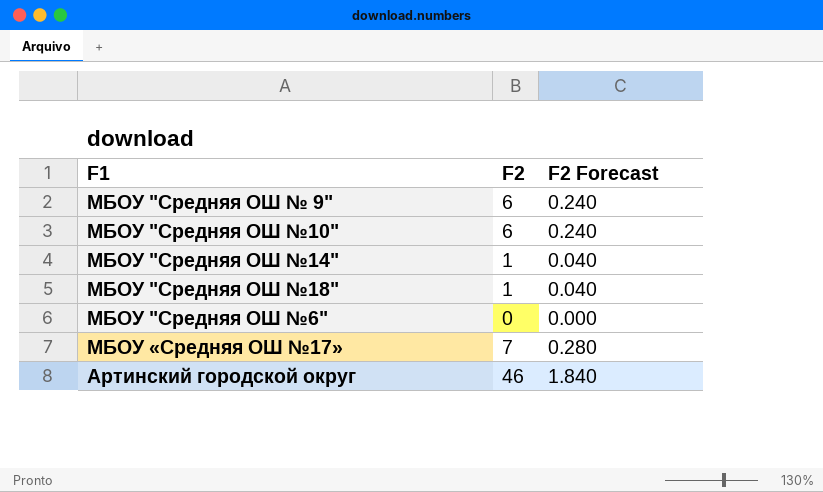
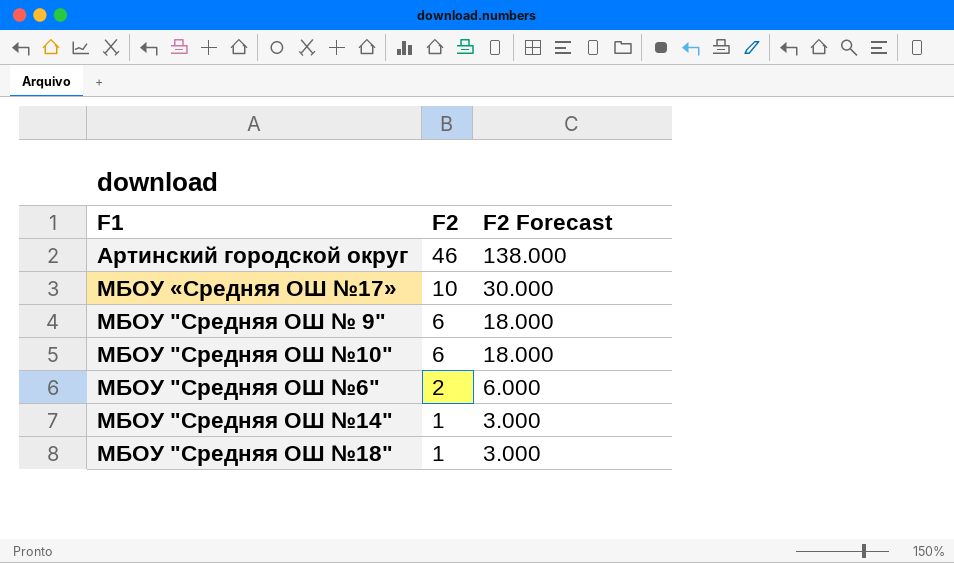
row order: none -> F2 descending
column F2 Forecast | formula: [F2] * 0.04 -> [F2] * 3
МБОУ «Средняя ОШ №17» | F2: 7 -> 10
МБОУ "Средняя ОШ №6" | F2: 0 -> 2

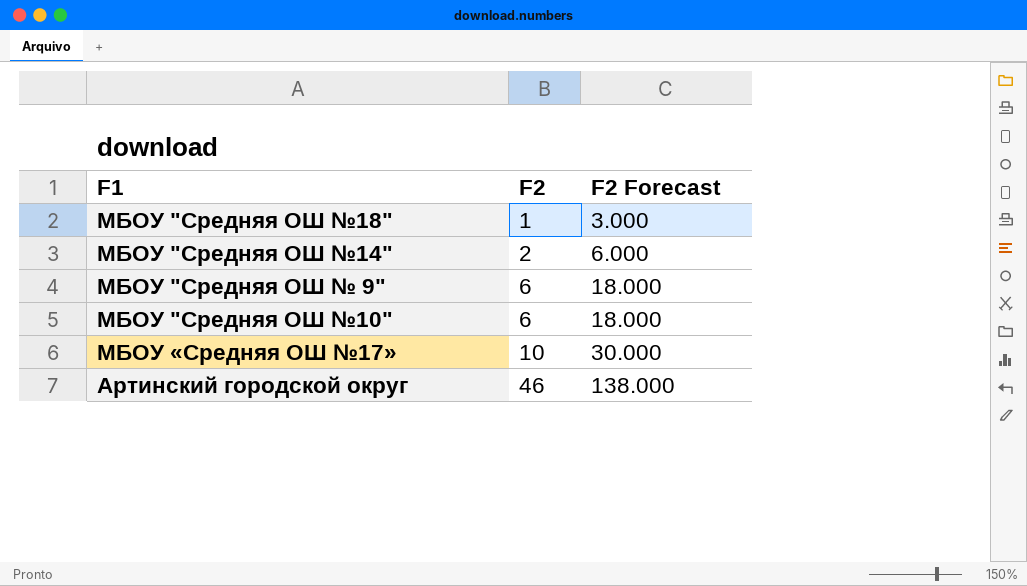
row order: F2 descending -> F2 ascending
row МБОУ "Средняя ОШ №6": 2 | 6.000 -> none
МБОУ "Средняя ОШ №14" | F2: 1 -> 2
МБОУ "Средняя ОШ №14" | F2 Forecast: 3.000 -> 6.000

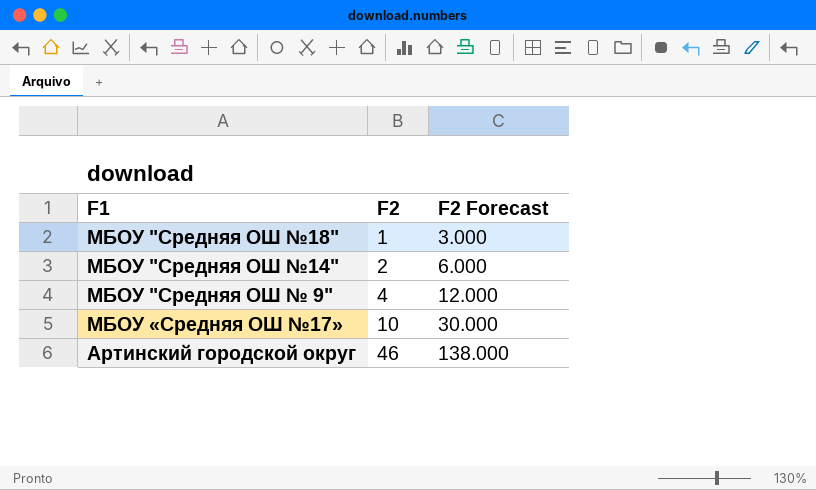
row МБОУ "Средняя ОШ №10": 6 | 18.000 -> none
МБОУ "Средняя ОШ № 9" | F2: 6 -> 4
МБОУ "Средняя ОШ № 9" | F2 Forecast: 18.000 -> 12.000

